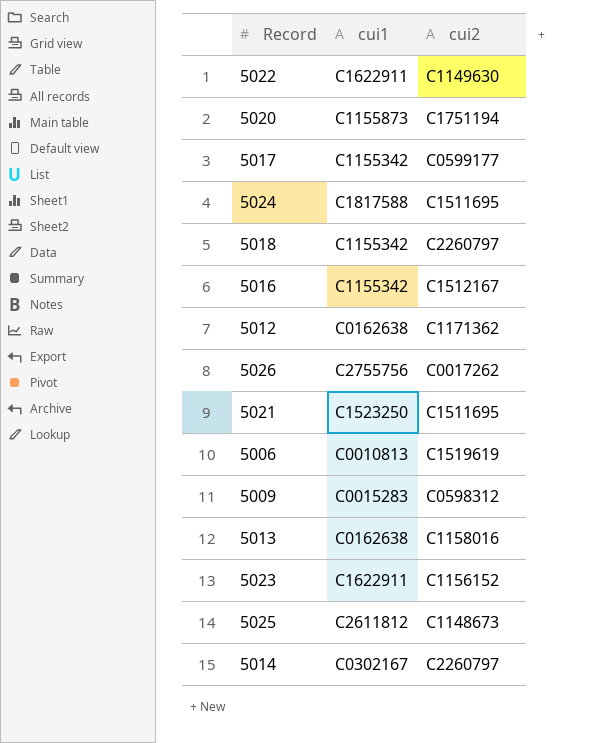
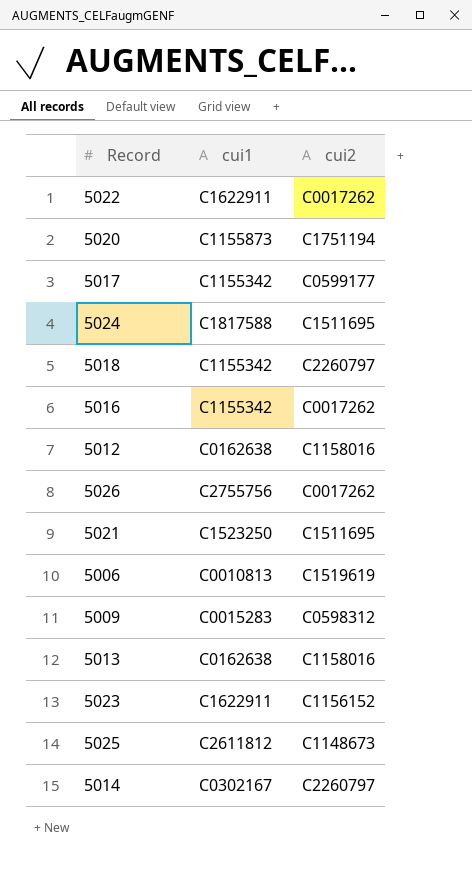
5022 | cui2: C1149630 -> C0017262
5016 | cui2: C1512167 -> C0017262
5012 | cui2: C1171362 -> C1158016

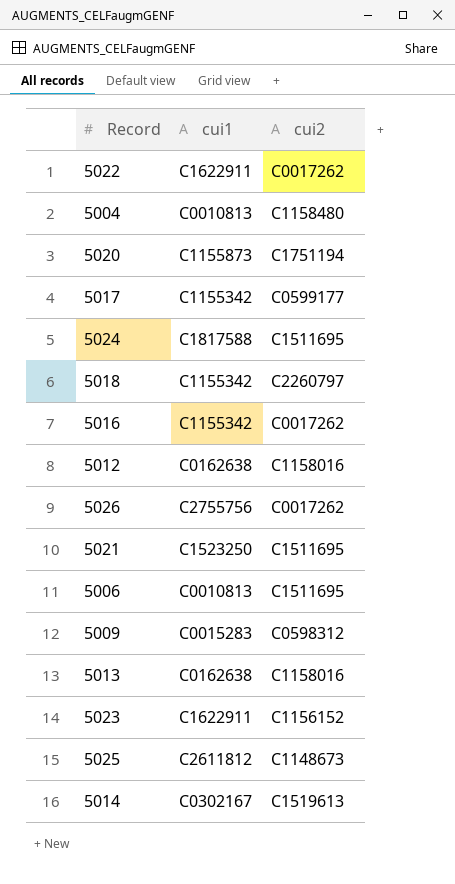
row 5004: none -> C0010813 | C1158480
5006 | cui2: C1519619 -> C1511695
5014 | cui2: C2260797 -> C1519613

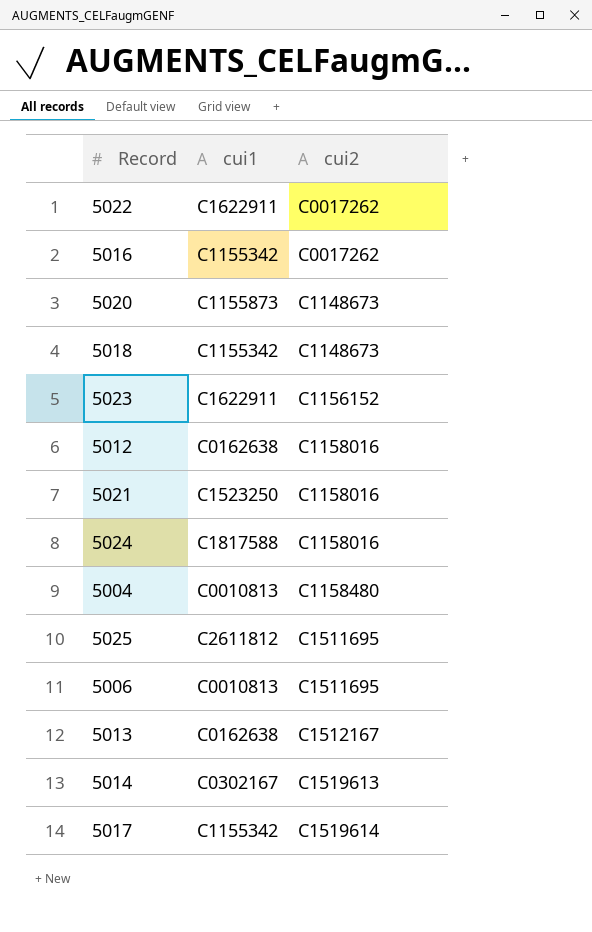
row order: none -> cui2 ascending
row 5026: C2755756 | C0017262 -> none
row 5009: C0015283 | C0598312 -> none
5020 | cui2: C1751194 -> C1148673
5018 | cui2: C2260797 -> C1148673
5021 | cui2: C1511695 -> C1158016
5024 | cui2: C1511695 -> C1158016
5025 | cui2: C1148673 -> C1511695
5013 | cui2: C1158016 -> C1512167
5017 | cui2: C0599177 -> C1519614

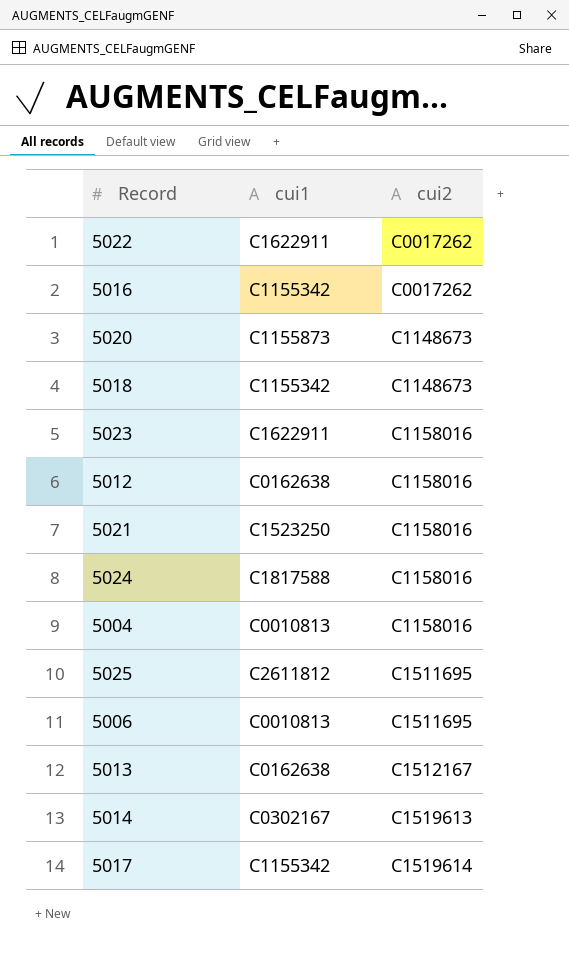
5023 | cui2: C1156152 -> C1158016
5004 | cui2: C1158480 -> C1158016

